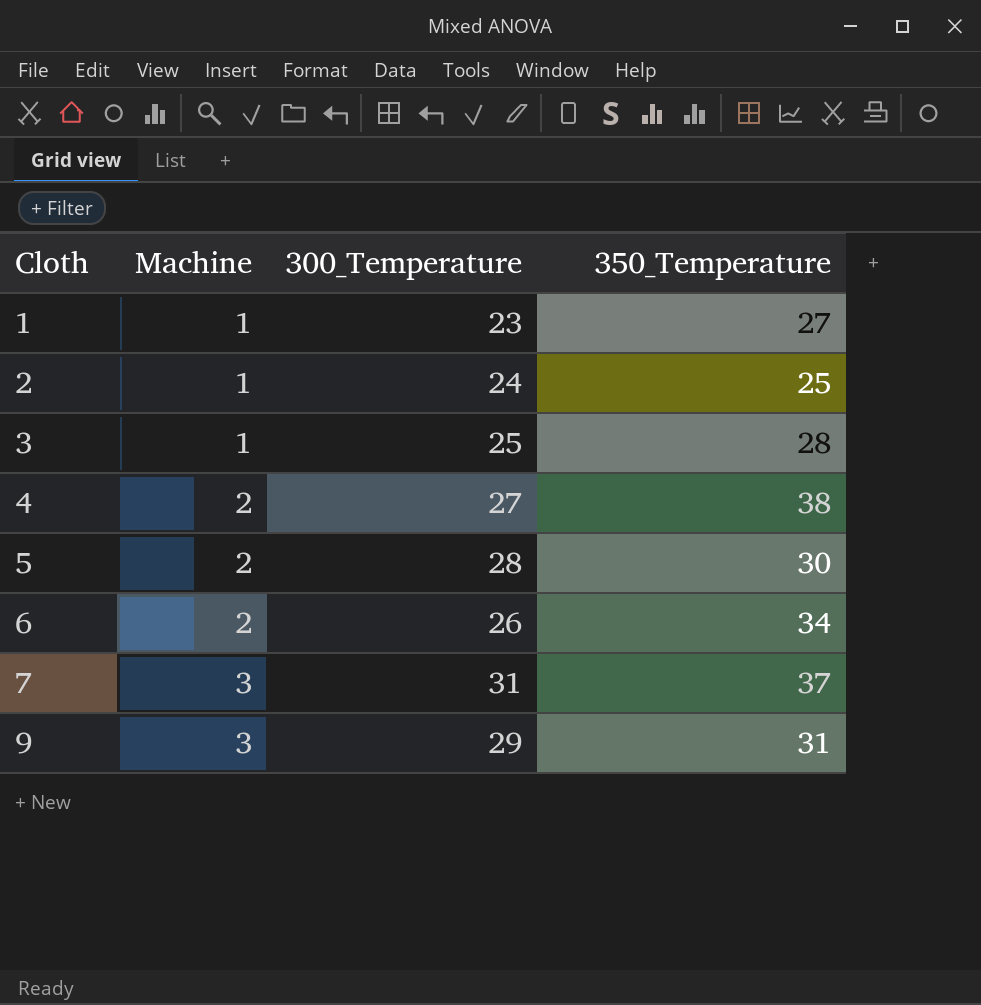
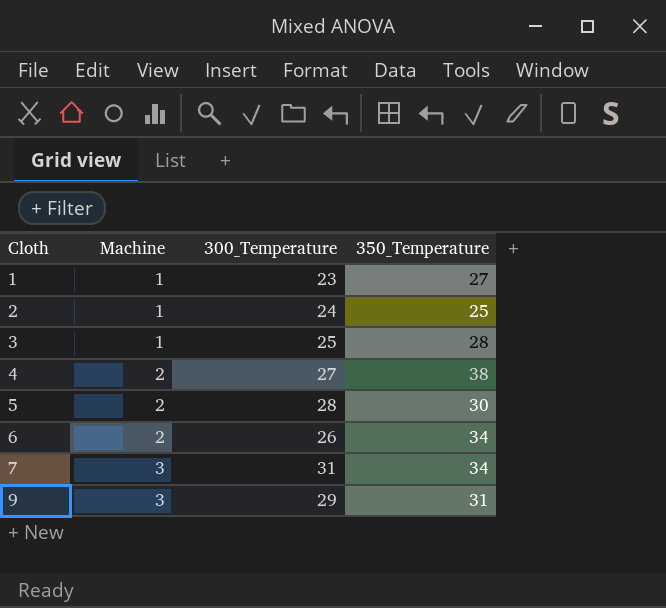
7 | 350_Temperature: 37 -> 34

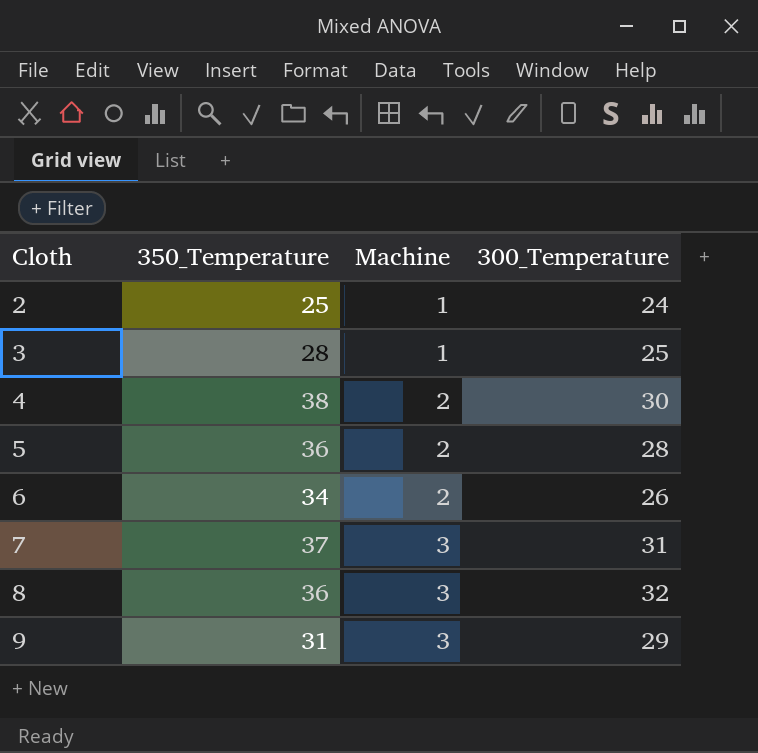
column 350_Temperature | position: 4 -> 2
row 1: 1 | 23 | 27 -> none
4 | 300_Temperature: 27 -> 30
5 | 350_Temperature: 30 -> 36
7 | 350_Temperature: 34 -> 37
row 8: none -> 36 | 3 | 32

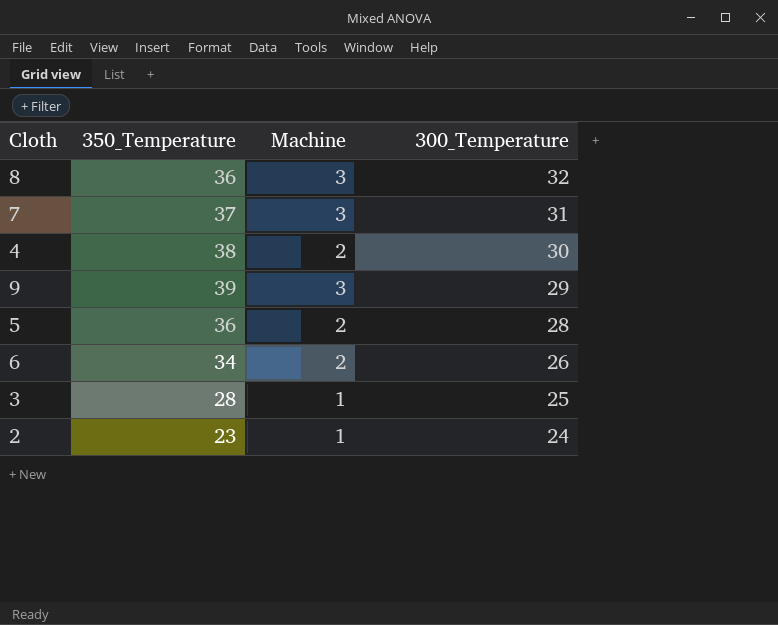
row order: Cloth ascending -> 300_Temperature descending
9 | 350_Temperature: 31 -> 39
2 | 350_Temperature: 25 -> 23

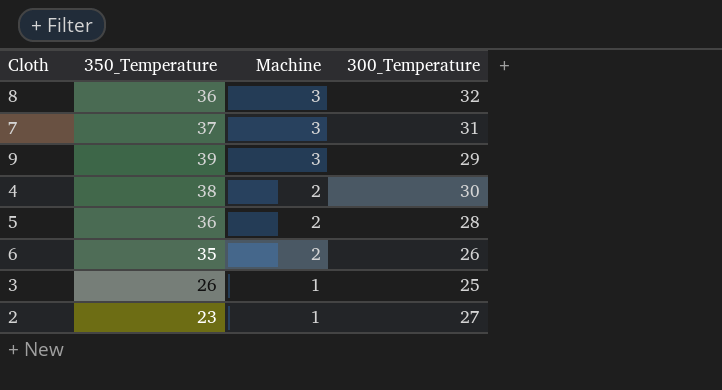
row order: 300_Temperature descending -> Machine descending
6 | 350_Temperature: 34 -> 35
3 | 350_Temperature: 28 -> 26
2 | 300_Temperature: 24 -> 27

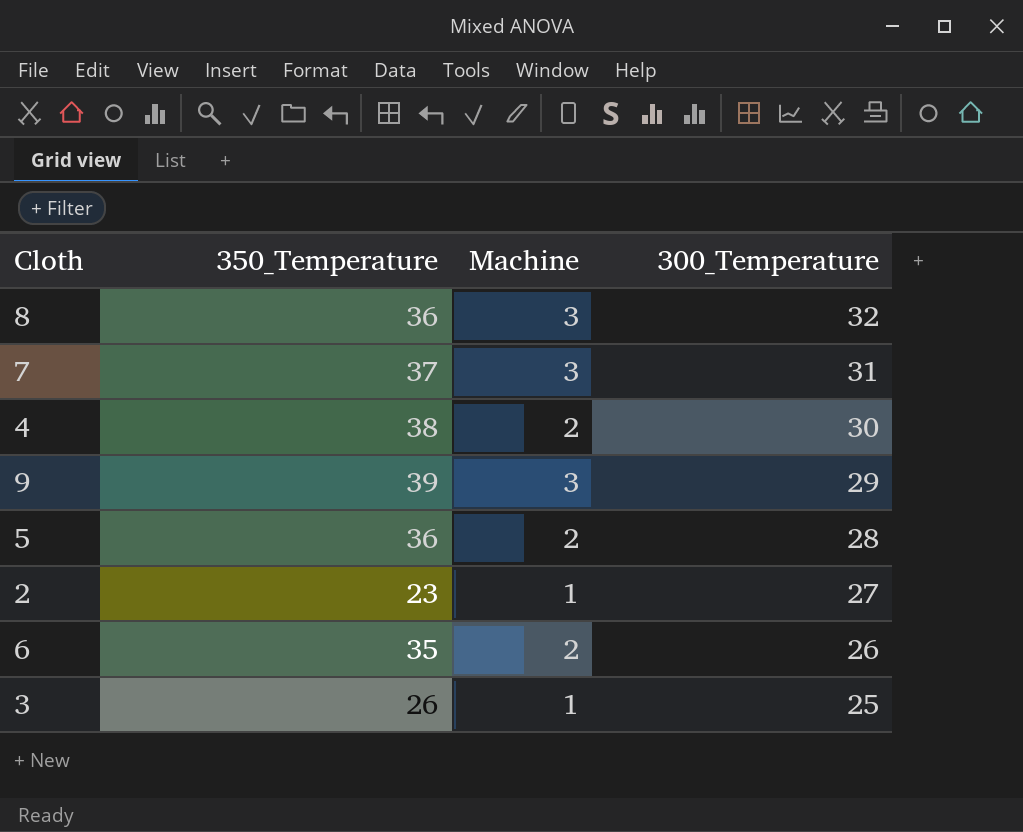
row order: Machine descending -> 300_Temperature descending

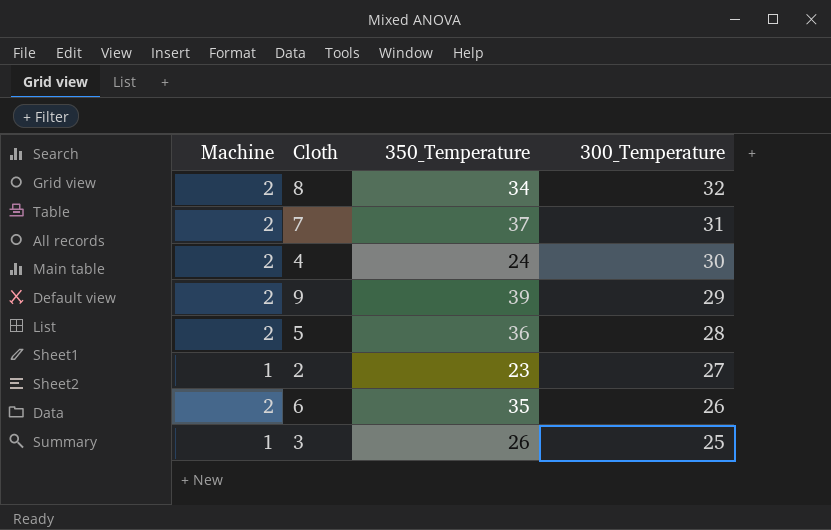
column Machine | position: 3 -> 1
8 | Machine: 3 -> 2
8 | 350_Temperature: 36 -> 34
7 | Machine: 3 -> 2
4 | 350_Temperature: 38 -> 24
9 | Machine: 3 -> 2

